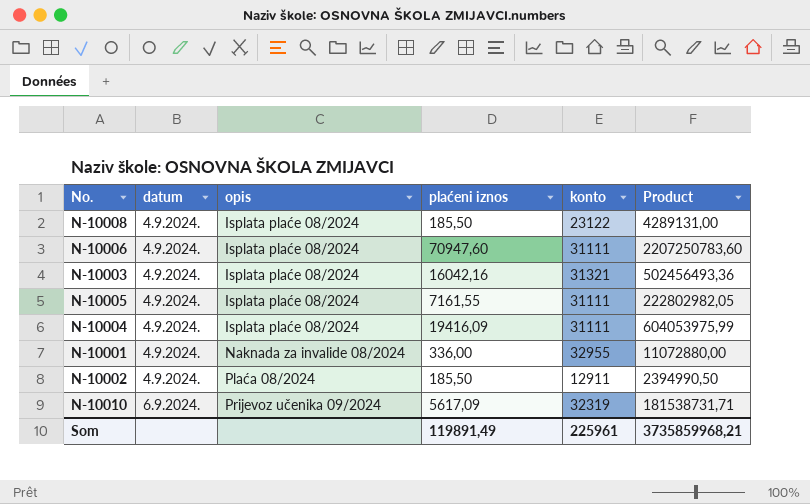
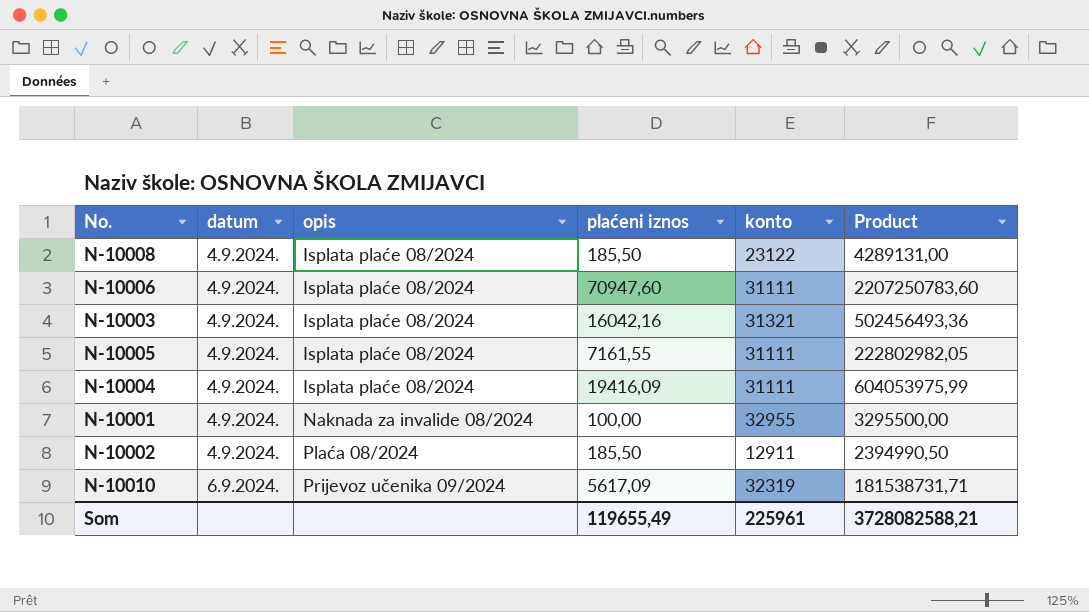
N-10001 | plaćeni iznos: 336,00 -> 100,00
N-10001 | Product: 11072880,00 -> 3295500,00
Som | plaćeni iznos: 119891,49 -> 119655,49
Som | Product: 3735859968,21 -> 3728082588,21

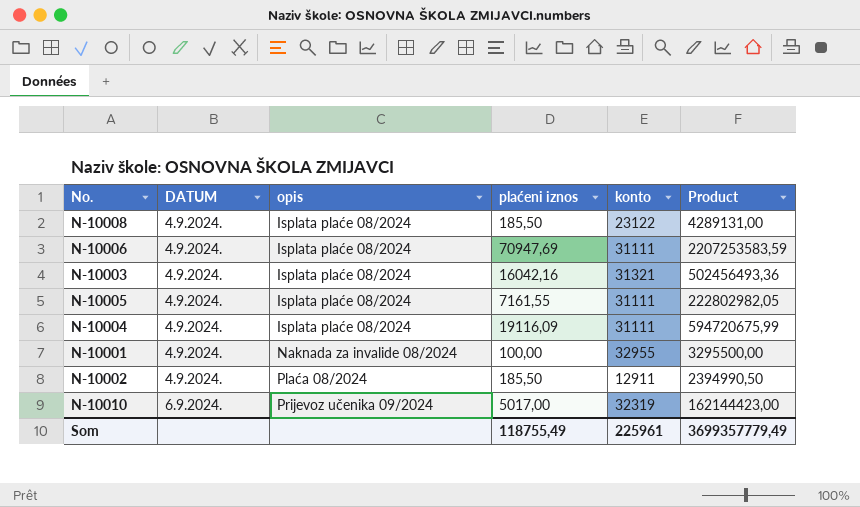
column name: datum -> DATUM
N-10006 | plaćeni iznos: 70947,60 -> 70947,69
N-10006 | Product: 2207250783,60 -> 2207253583,59
N-10004 | plaćeni iznos: 19416,09 -> 19116,09
N-10004 | Product: 604053975,99 -> 594720675,99
N-10010 | plaćeni iznos: 5617,09 -> 5017,00
N-10010 | Product: 181538731,71 -> 162144423,00
Som | plaćeni iznos: 119655,49 -> 118755,49
Som | Product: 3728082588,21 -> 3699357779,49

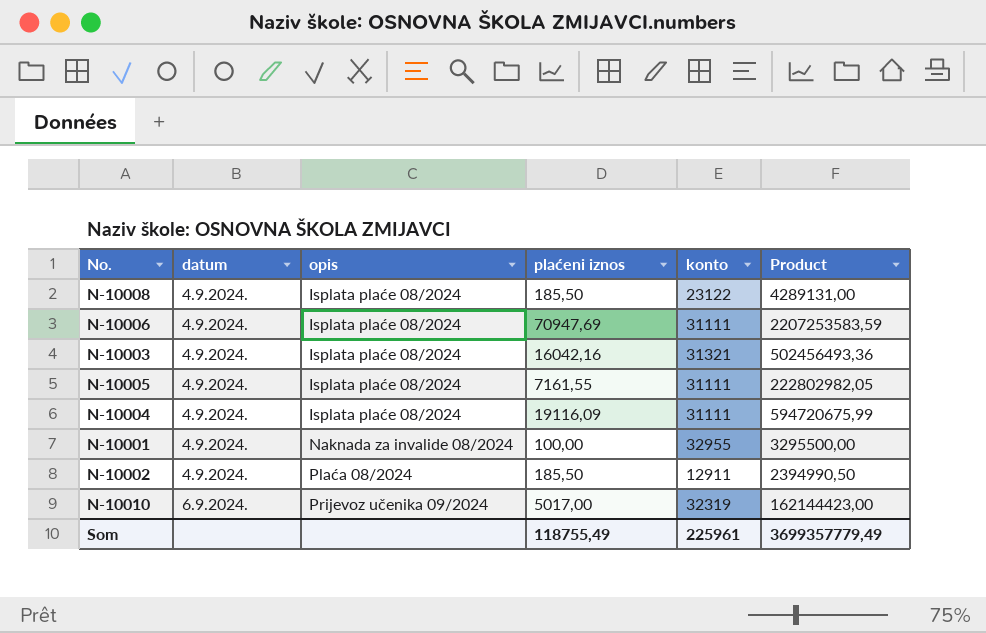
column name: DATUM -> datum

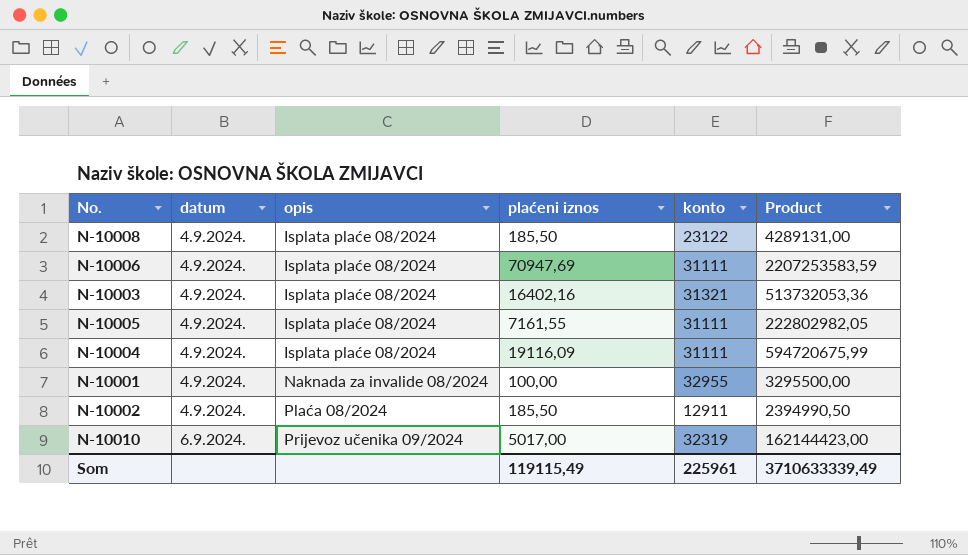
N-10003 | plaćeni iznos: 16042,16 -> 16402,16
N-10003 | Product: 502456493,36 -> 513732053,36
Som | plaćeni iznos: 118755,49 -> 119115,49
Som | Product: 3699357779,49 -> 3710633339,49

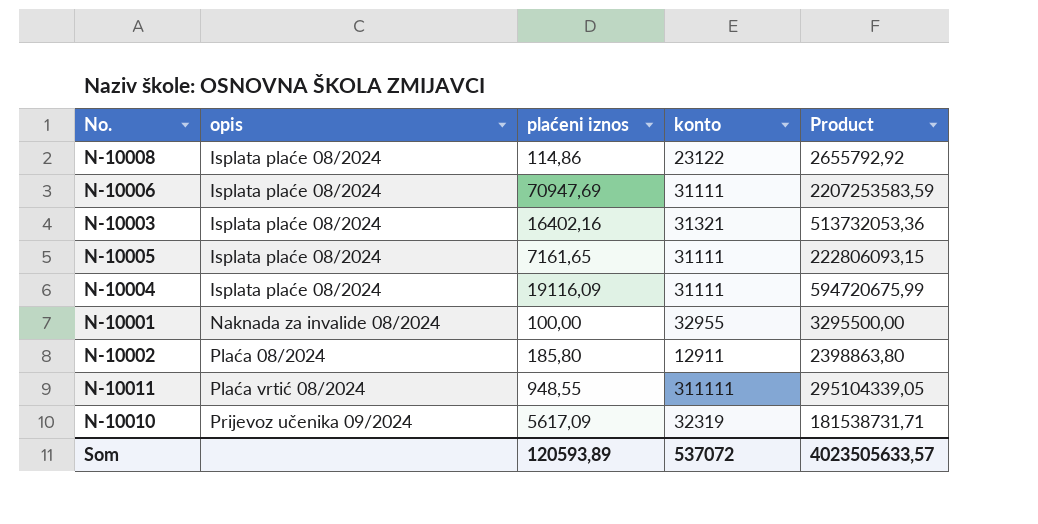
column datum | position: 2 -> none
N-10008 | plaćeni iznos: 185,50 -> 114,86
N-10008 | Product: 4289131,00 -> 2655792,92
N-10005 | plaćeni iznos: 7161,55 -> 7161,65
N-10005 | Product: 222802982,05 -> 222806093,15
N-10002 | plaćeni iznos: 185,50 -> 185,80
N-10002 | Product: 2394990,50 -> 2398863,80
row N-10011: none -> Plaća vrtić 08/2024 | 948,55 | 311111 | 295104339,05
N-10010 | plaćeni iznos: 5017,00 -> 5617,09
N-10010 | Product: 162144423,00 -> 181538731,71
Som | plaćeni iznos: 119115,49 -> 120593,89
Som | konto: 225961 -> 537072
Som | Product: 3710633339,49 -> 4023505633,57

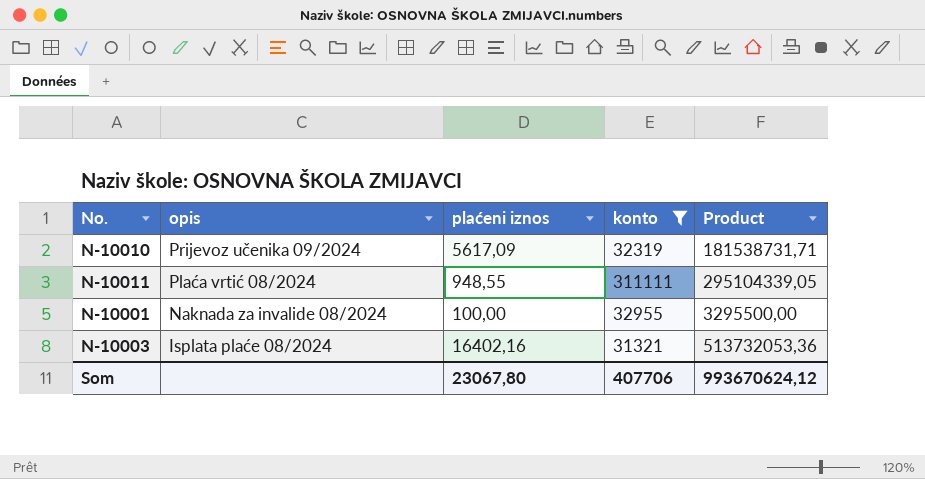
filter: none -> konto >= 31321
row order: opis ascending -> opis descending
Som | plaćeni iznos: 120593,89 -> 23067,80
Som | konto: 537072 -> 407706
Som | Product: 4023505633,57 -> 993670624,12

